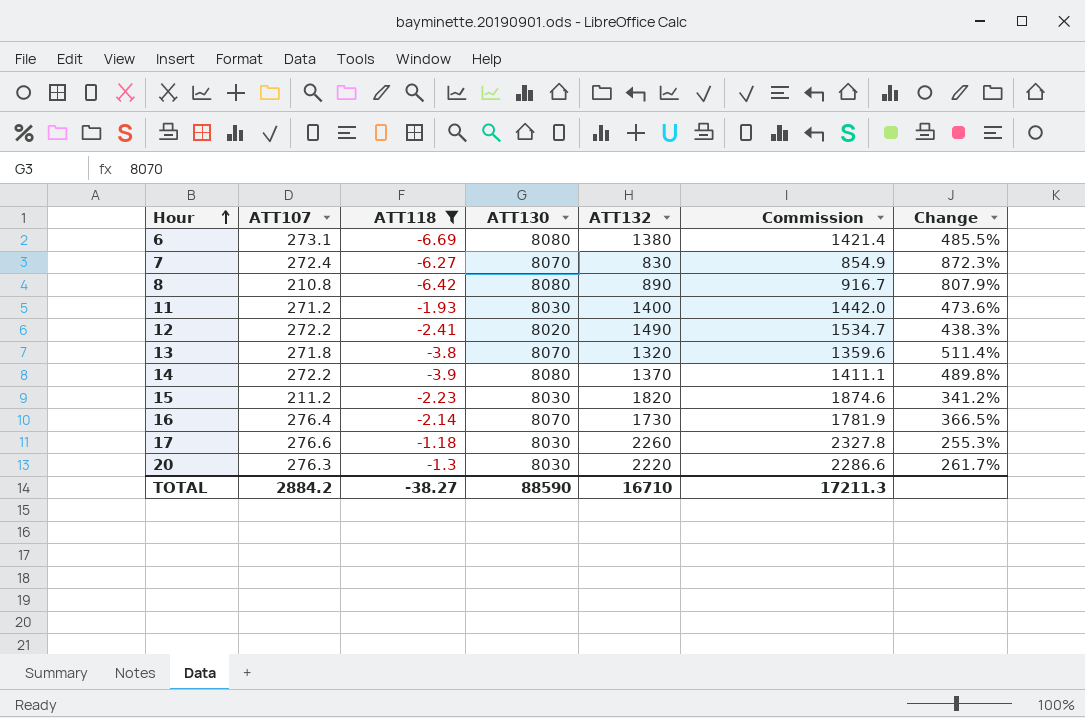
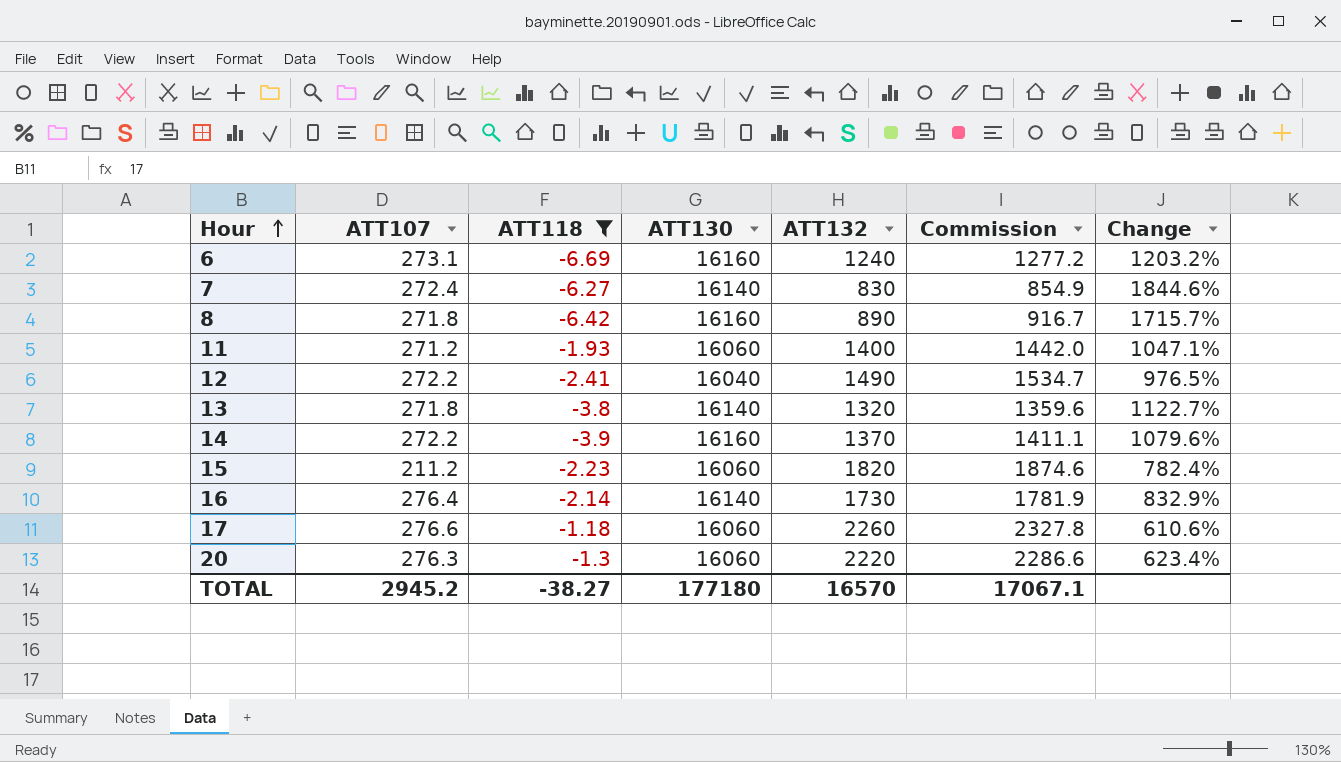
6 | ATT130: 8080 -> 16160
6 | ATT132: 1380 -> 1240
6 | Commission: 1421.4 -> 1277.2
6 | Change: 485.5% -> 1203.2%
7 | ATT130: 8070 -> 16140
7 | Change: 872.3% -> 1844.6%
8 | ATT107: 210.8 -> 271.8
8 | ATT130: 8080 -> 16160
8 | Change: 807.9% -> 1715.7%
11 | ATT130: 8030 -> 16060
11 | Change: 473.6% -> 1047.1%
12 | ATT130: 8020 -> 16040
12 | Change: 438.3% -> 976.5%
13 | ATT130: 8070 -> 16140
13 | Change: 511.4% -> 1122.7%
14 | ATT130: 8080 -> 16160
14 | Change: 489.8% -> 1079.6%
15 | ATT130: 8030 -> 16060
15 | Change: 341.2% -> 782.4%
16 | ATT130: 8070 -> 16140
16 | Change: 366.5% -> 832.9%
17 | ATT130: 8030 -> 16060
17 | Change: 255.3% -> 610.6%
20 | ATT130: 8030 -> 16060
20 | Change: 261.7% -> 623.4%
TOTAL | ATT107: 2884.2 -> 2945.2
TOTAL | ATT130: 88590 -> 177180
TOTAL | ATT132: 16710 -> 16570
TOTAL | Commission: 17211.3 -> 17067.1

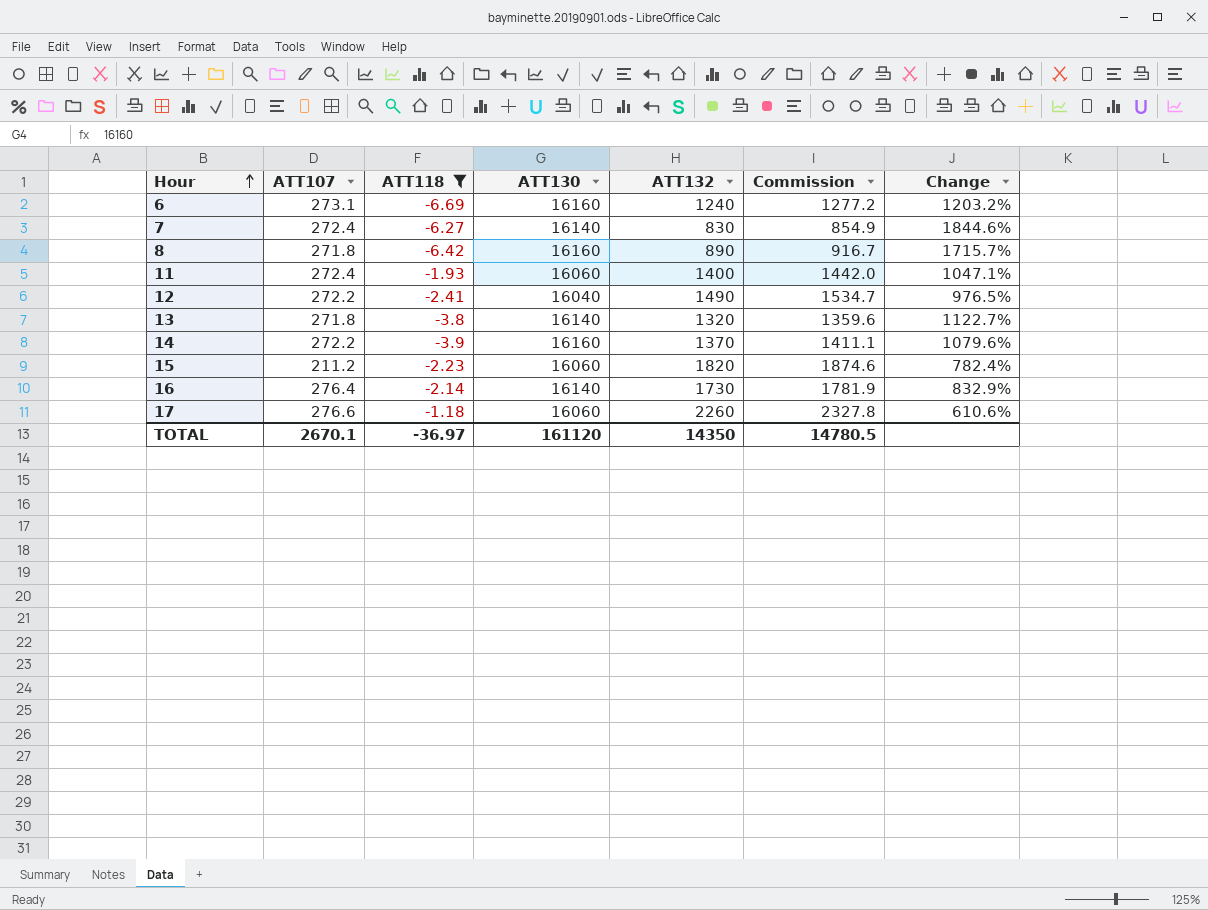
row 20: 276.3 | -1.3 | 16060 | 2220 | 2286.6 | 623.4% -> none
11 | ATT107: 271.2 -> 272.4
TOTAL | ATT107: 2945.2 -> 2670.1
TOTAL | ATT118: -38.27 -> -36.97
TOTAL | ATT130: 177180 -> 161120
TOTAL | ATT132: 16570 -> 14350
TOTAL | Commission: 17067.1 -> 14780.5

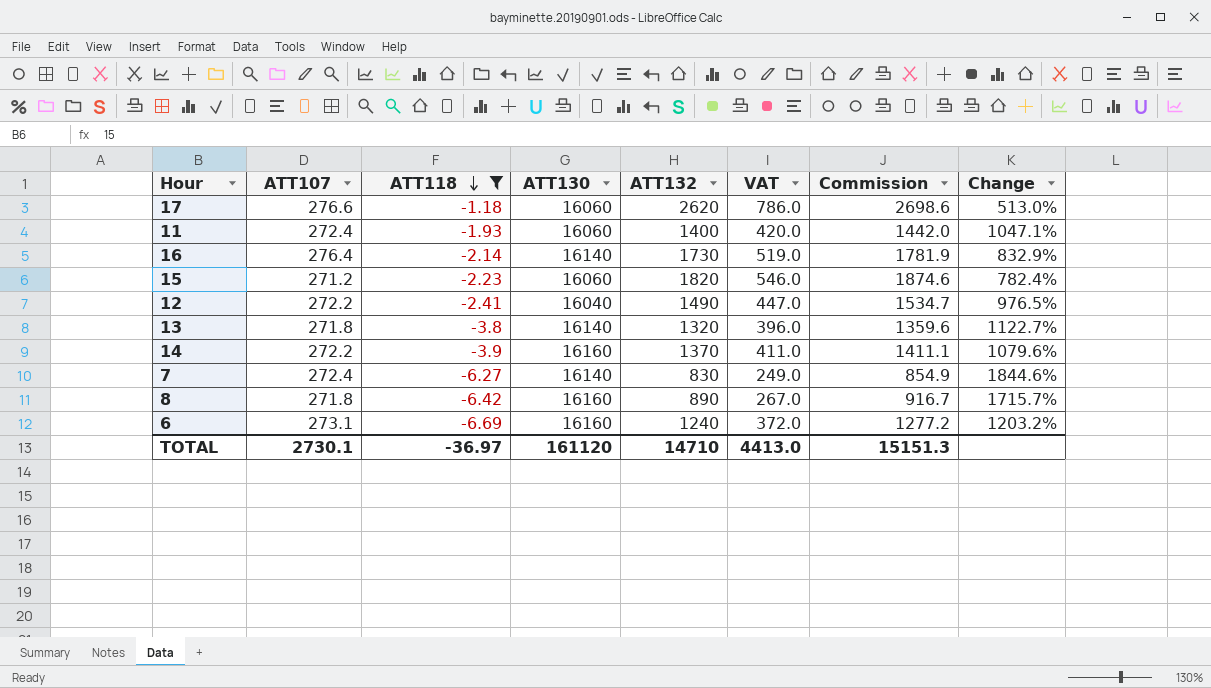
row order: Hour ascending -> ATT118 descending
column VAT | formula: none -> [ATT132] * 0.3
17 | ATT132: 2260 -> 2620
17 | Commission: 2327.8 -> 2698.6
17 | Change: 610.6% -> 513.0%
15 | ATT107: 211.2 -> 271.2
TOTAL | ATT107: 2670.1 -> 2730.1
TOTAL | ATT132: 14350 -> 14710
TOTAL | Commission: 14780.5 -> 15151.3

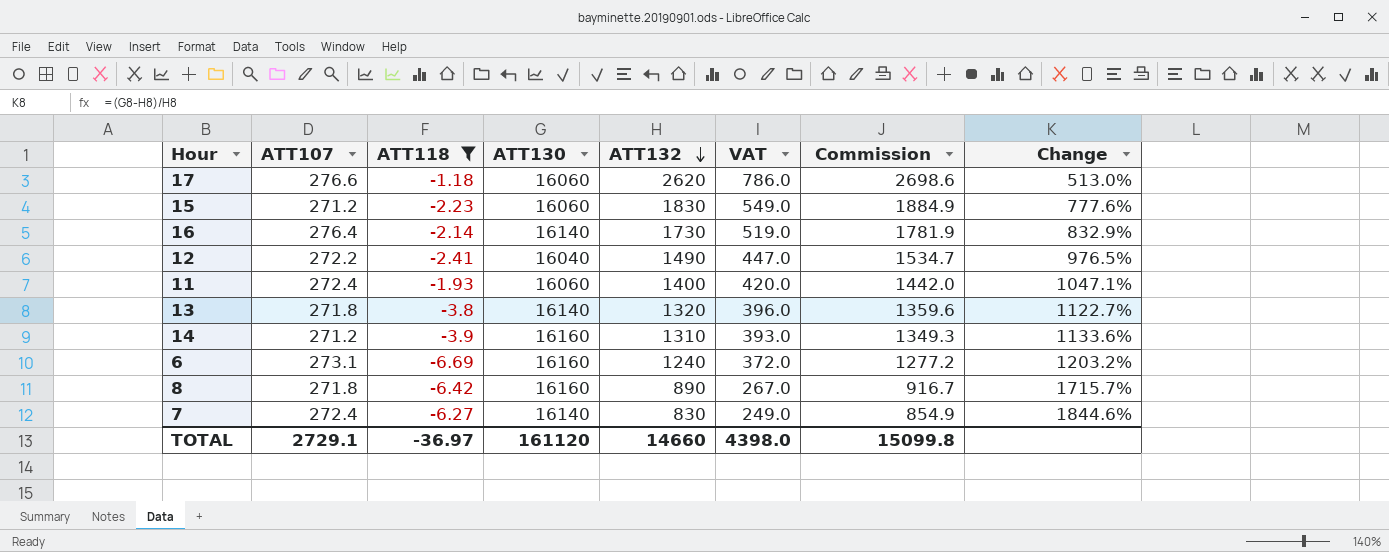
row order: ATT118 descending -> ATT132 descending
15 | ATT132: 1820 -> 1830
15 | VAT: 546.0 -> 549.0
15 | Commission: 1874.6 -> 1884.9
15 | Change: 782.4% -> 777.6%
14 | ATT107: 272.2 -> 271.2
14 | ATT132: 1370 -> 1310
14 | VAT: 411.0 -> 393.0
14 | Commission: 1411.1 -> 1349.3
14 | Change: 1079.6% -> 1133.6%
TOTAL | ATT107: 2730.1 -> 2729.1
TOTAL | ATT132: 14710 -> 14660
TOTAL | VAT: 4413.0 -> 4398.0
TOTAL | Commission: 15151.3 -> 15099.8

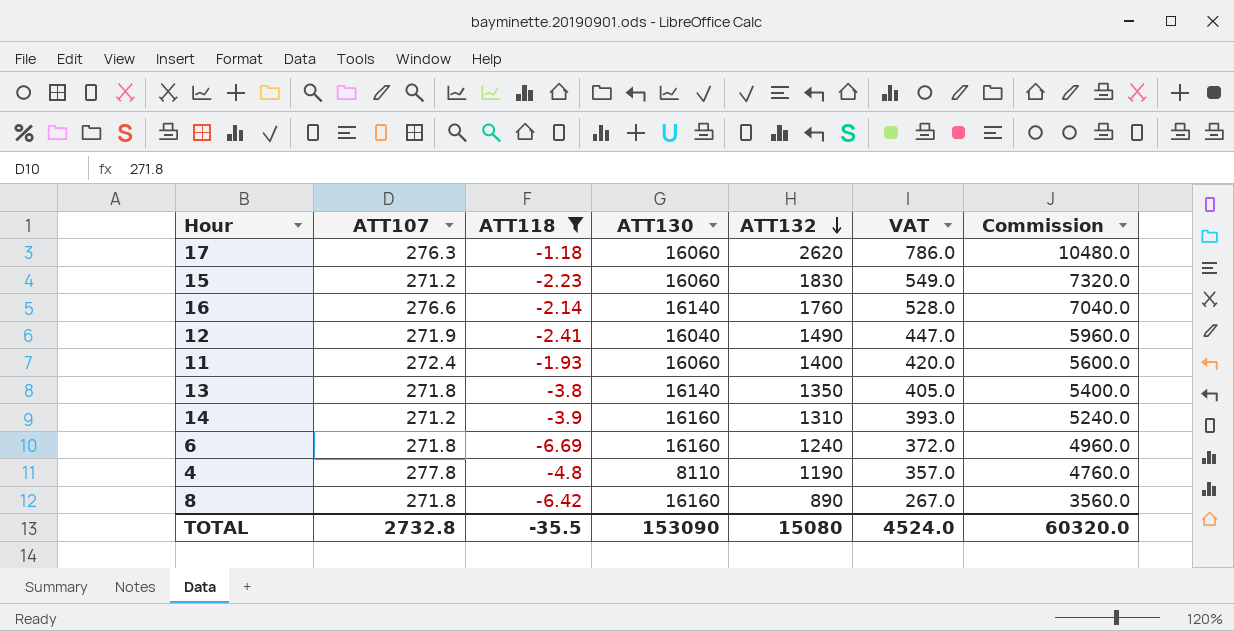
column Change | formula: ([ATT130] - [ATT132]) / [ATT132] -> none
column Commission | formula: [ATT132] * 1.03 -> [ATT132] * 4
row 7: 272.4 | -6.27 | 16140 | 830 | 249.0 | 854.9 | 1844.6% -> none
17 | ATT107: 276.6 -> 276.3
16 | ATT107: 276.4 -> 276.6
16 | ATT132: 1730 -> 1760
16 | VAT: 519.0 -> 528.0
12 | ATT107: 272.2 -> 271.9
13 | ATT132: 1320 -> 1350
13 | VAT: 396.0 -> 405.0
6 | ATT107: 273.1 -> 271.8
row 4: none -> 277.8 | -4.8 | 8110 | 1190 | 357.0 | 4760.0
TOTAL | ATT107: 2729.1 -> 2732.8
TOTAL | ATT118: -36.97 -> -35.5
TOTAL | ATT130: 161120 -> 153090
TOTAL | ATT132: 14660 -> 15080
TOTAL | VAT: 4398.0 -> 4524.0
TOTAL | Commission: 15099.8 -> 60320.0

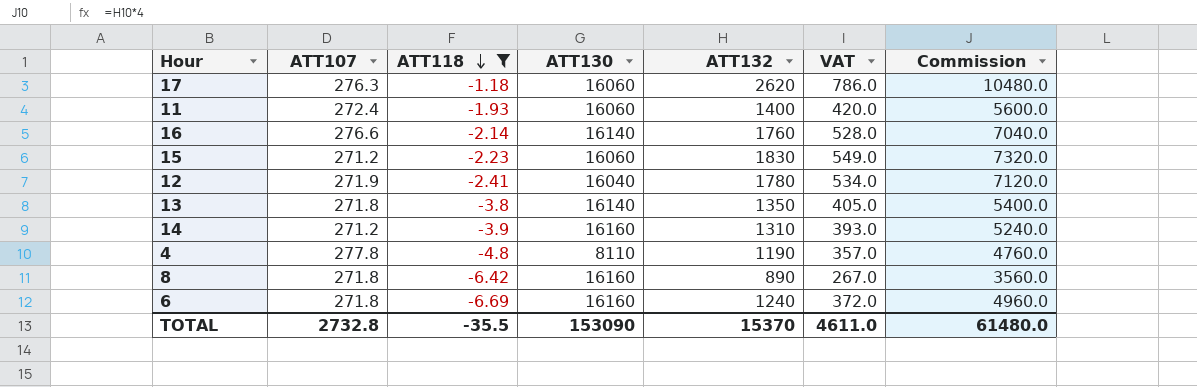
row order: ATT132 descending -> ATT118 descending
12 | ATT132: 1490 -> 1780
12 | VAT: 447.0 -> 534.0
12 | Commission: 5960.0 -> 7120.0
TOTAL | ATT132: 15080 -> 15370
TOTAL | VAT: 4524.0 -> 4611.0
TOTAL | Commission: 60320.0 -> 61480.0

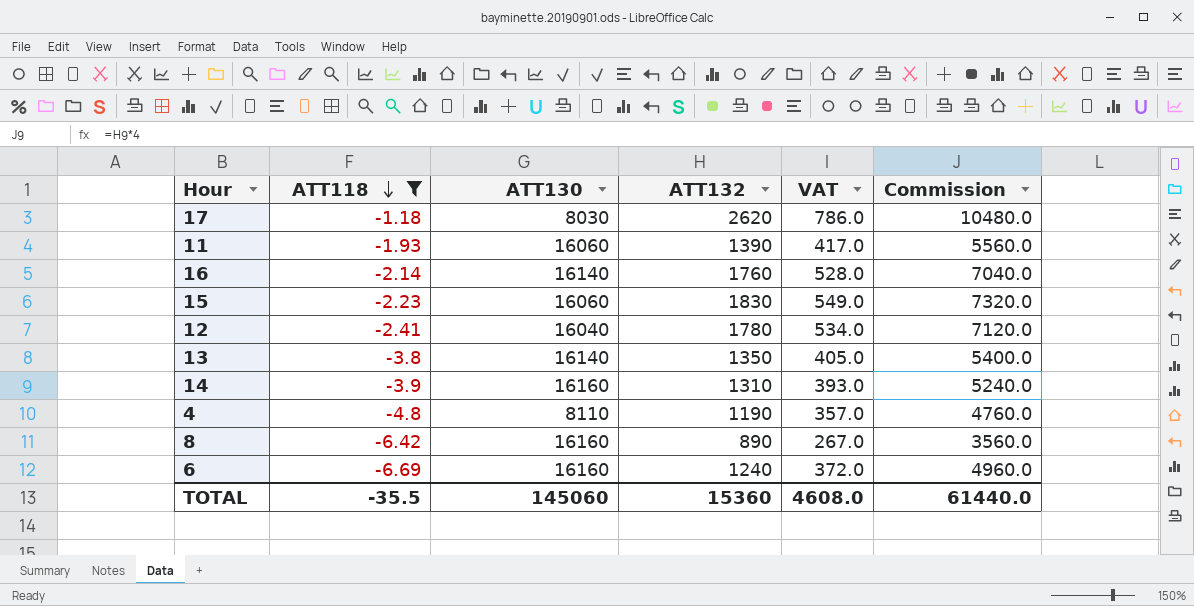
column ATT107 | position: 2 -> none
17 | ATT130: 16060 -> 8030
11 | ATT132: 1400 -> 1390
11 | VAT: 420.0 -> 417.0
11 | Commission: 5600.0 -> 5560.0
TOTAL | ATT130: 153090 -> 145060
TOTAL | ATT132: 15370 -> 15360
TOTAL | VAT: 4611.0 -> 4608.0
TOTAL | Commission: 61480.0 -> 61440.0

